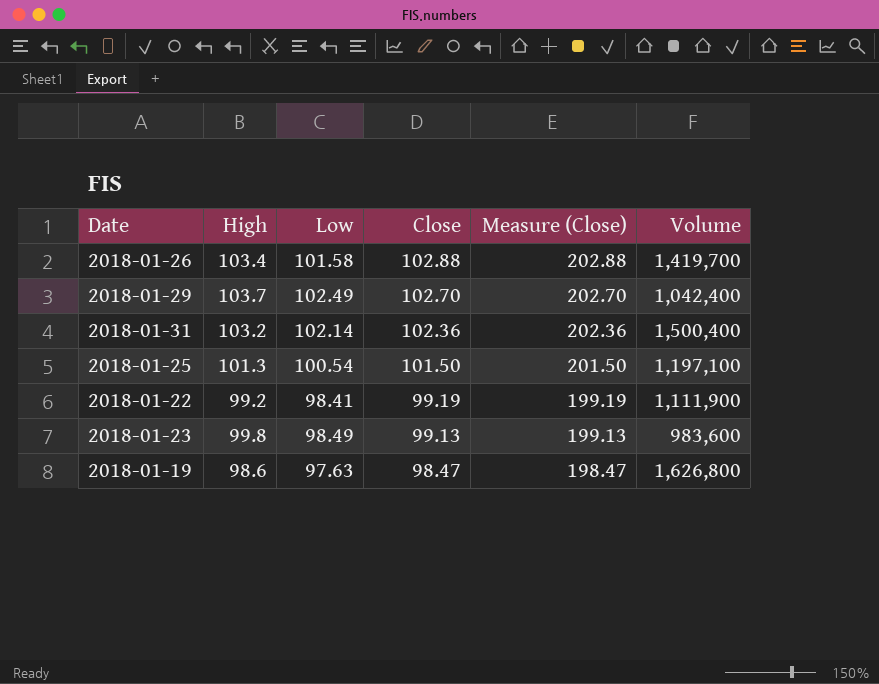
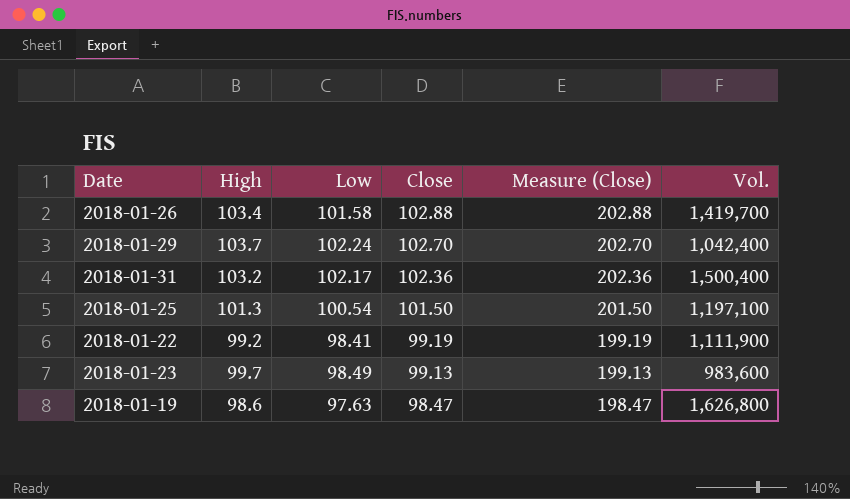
column name: Volume -> Vol.
2018-01-29 | Low: 102.49 -> 102.24
2018-01-31 | Low: 102.14 -> 102.17
2018-01-23 | High: 99.8 -> 99.7

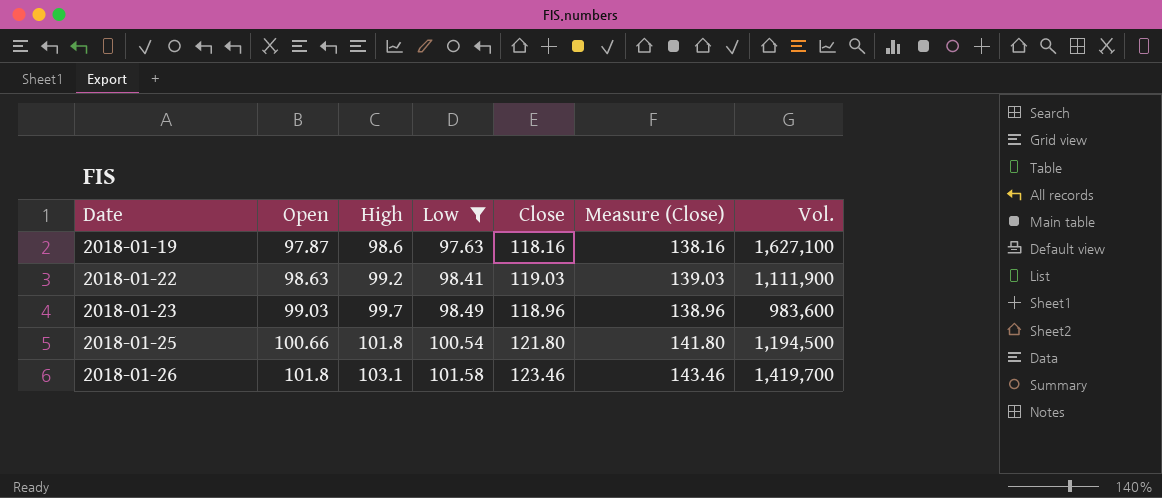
filter: none -> Low <= 101.58
row order: Close descending -> Date ascending
column Open | position: none -> 2
column Measure (Close) | formula: [Close] + 100 -> [Close] + 20
2018-01-19 | Close: 98.47 -> 118.16
2018-01-19 | Vol.: 1,626,800 -> 1,627,100
2018-01-22 | Close: 99.19 -> 119.03
2018-01-23 | Close: 99.13 -> 118.96
2018-01-25 | High: 101.3 -> 101.8
2018-01-25 | Close: 101.50 -> 121.80
2018-01-25 | Vol.: 1,197,100 -> 1,194,500
2018-01-26 | High: 103.4 -> 103.1
2018-01-26 | Close: 102.88 -> 123.46

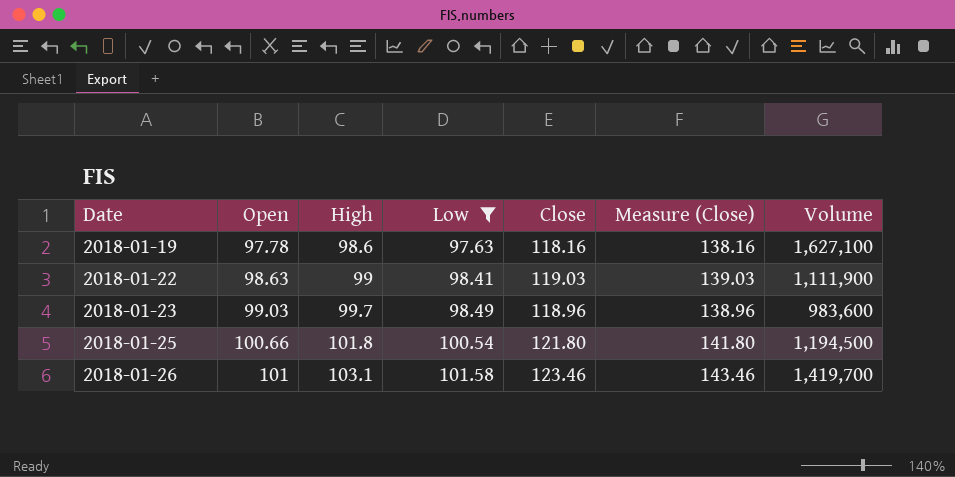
column name: Vol. -> Volume
2018-01-19 | Open: 97.87 -> 97.78
2018-01-22 | High: 99.2 -> 99
2018-01-26 | Open: 101.8 -> 101

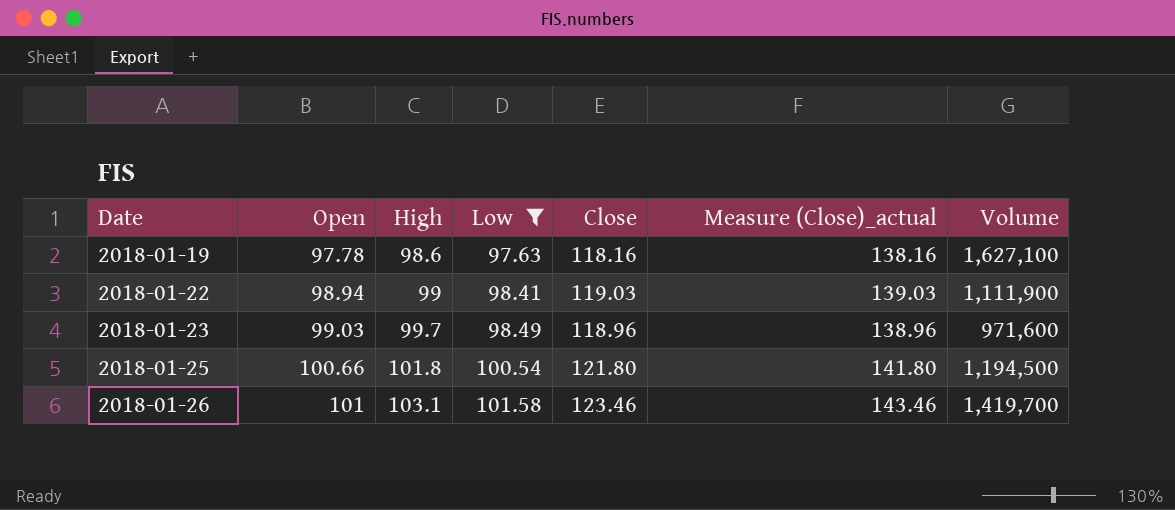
column name: Measure (Close) -> Measure (Close)_actual
2018-01-22 | Open: 98.63 -> 98.94
2018-01-23 | Volume: 983,600 -> 971,600

